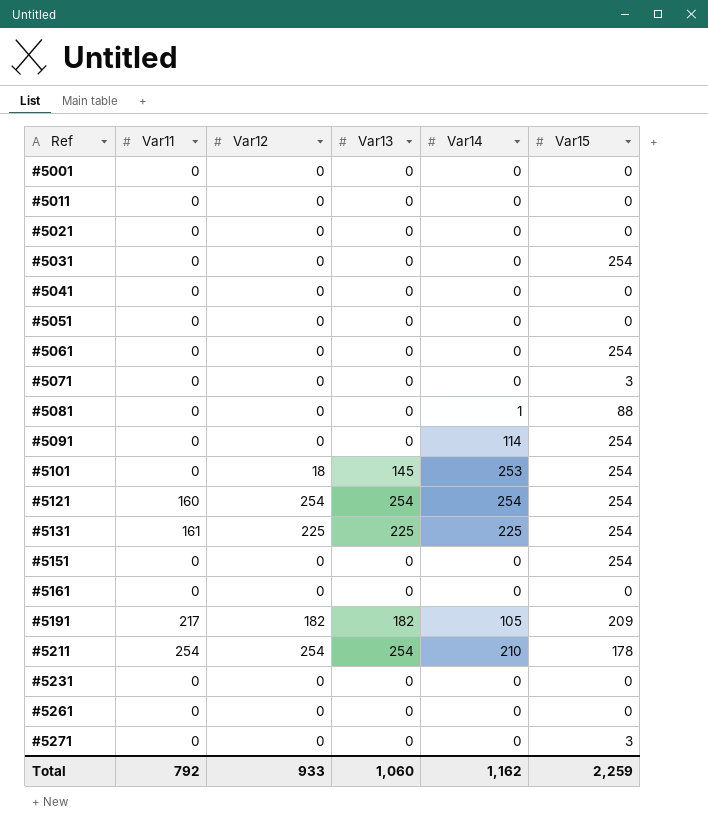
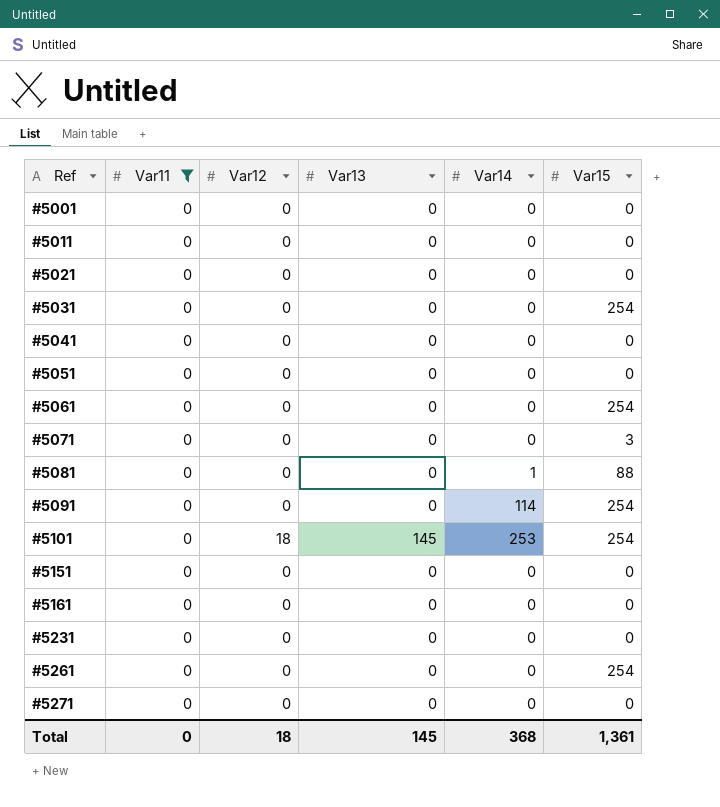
filter: none -> Var11 = 0
#5151 | Var15: 254 -> 0
#5261 | Var15: 0 -> 254
#5271 | Var15: 3 -> 0
Total | Var11: 792 -> 0
Total | Var12: 933 -> 18
Total | Var13: 1,060 -> 145
Total | Var14: 1,162 -> 368
Total | Var15: 2,259 -> 1,361

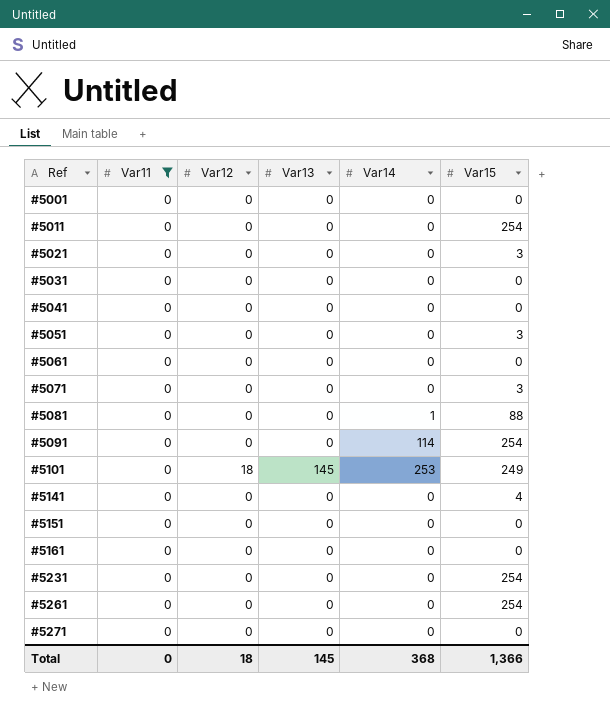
#5011 | Var15: 0 -> 254
#5021 | Var15: 0 -> 3
#5031 | Var15: 254 -> 0
#5051 | Var15: 0 -> 3
#5061 | Var15: 254 -> 0
#5101 | Var15: 254 -> 249
row #5141: none -> 0 | 0 | 0 | 0 | 4
#5231 | Var15: 0 -> 254
Total | Var15: 1,361 -> 1,366

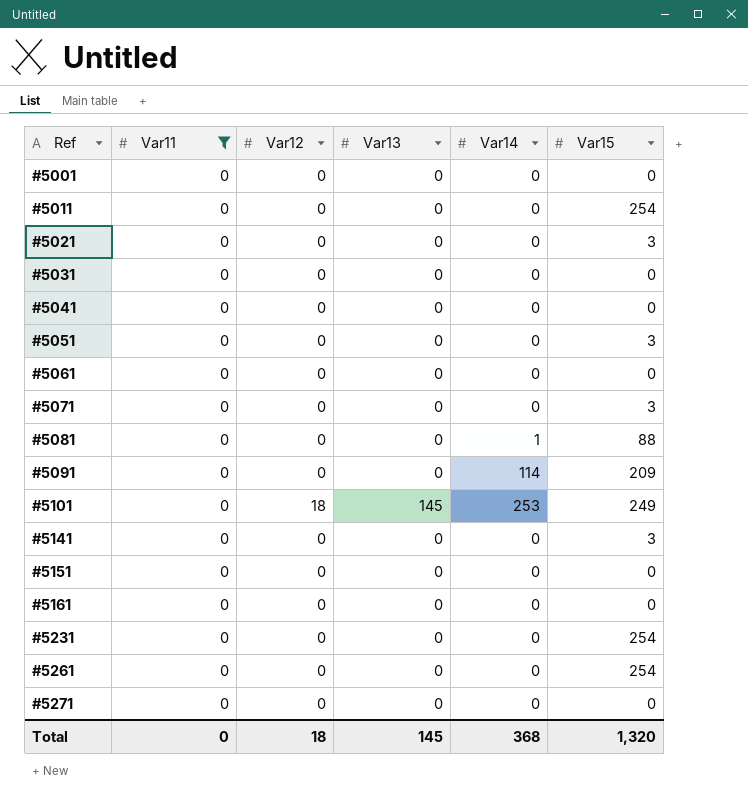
#5091 | Var15: 254 -> 209
#5141 | Var15: 4 -> 3
Total | Var15: 1,366 -> 1,320

